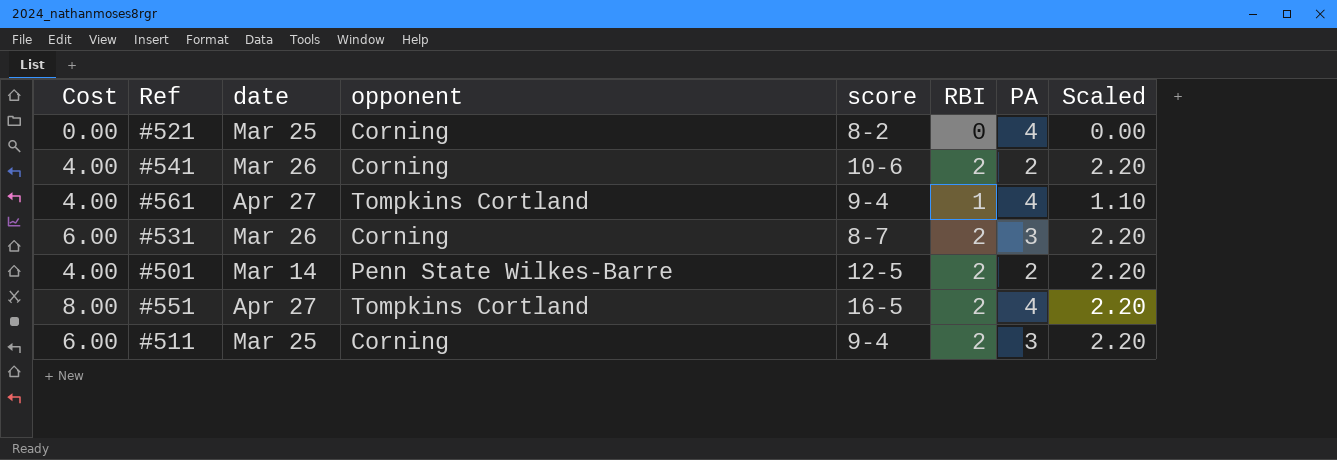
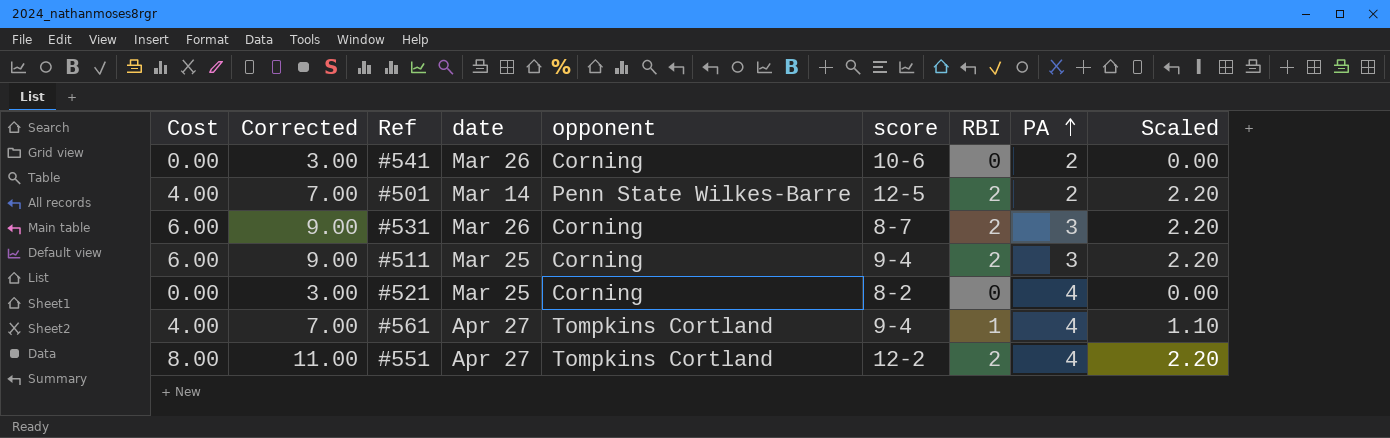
row order: none -> PA ascending
column Corrected | formula: none -> [Cost] + 3
#541 | Cost: 4.00 -> 0.00
#541 | RBI: 2 -> 0
#541 | Scaled: 2.20 -> 0.00
#551 | score: 16-5 -> 12-2

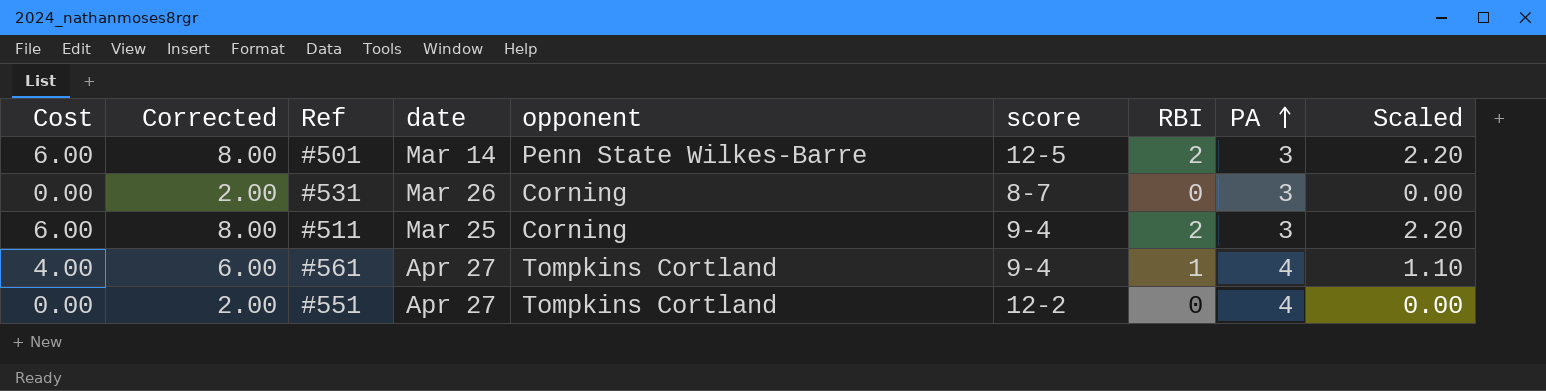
column Corrected | formula: [Cost] + 3 -> [Cost] + 2
row #541: 0.00 | 3.00 | Mar 26 | Corning | 10-6 | 0 | 2 | 0.00 -> none
row #521: 0.00 | 3.00 | Mar 25 | Corning | 8-2 | 0 | 4 | 0.00 -> none
#501 | Cost: 4.00 -> 6.00
#501 | PA: 2 -> 3
#531 | Cost: 6.00 -> 0.00
#531 | RBI: 2 -> 0
#531 | Scaled: 2.20 -> 0.00
#551 | Cost: 8.00 -> 0.00
#551 | RBI: 2 -> 0
#551 | Scaled: 2.20 -> 0.00

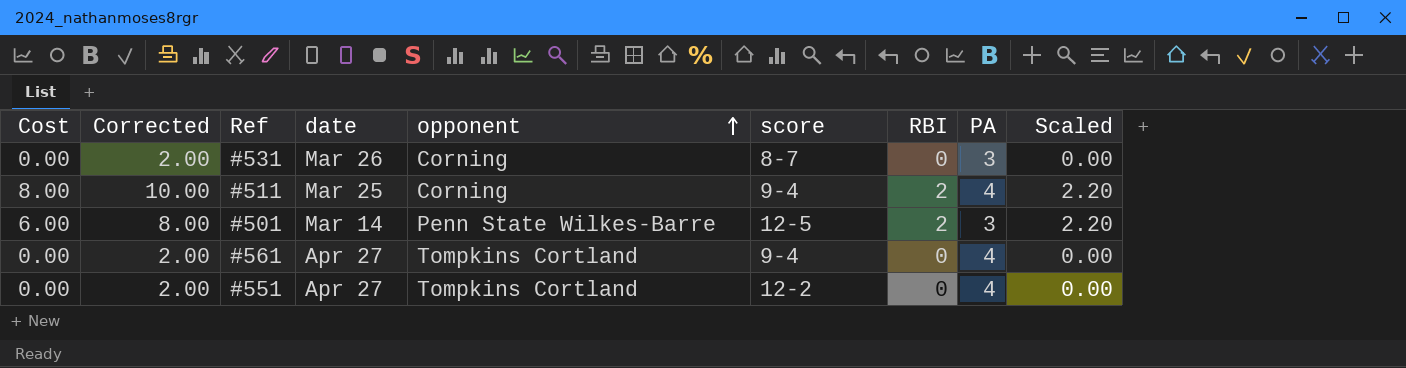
row order: PA ascending -> opponent ascending
#511 | Cost: 6.00 -> 8.00
#511 | Corrected: 8.00 -> 10.00
#511 | PA: 3 -> 4
#561 | Cost: 4.00 -> 0.00
#561 | Corrected: 6.00 -> 2.00
#561 | RBI: 1 -> 0
#561 | Scaled: 1.10 -> 0.00

